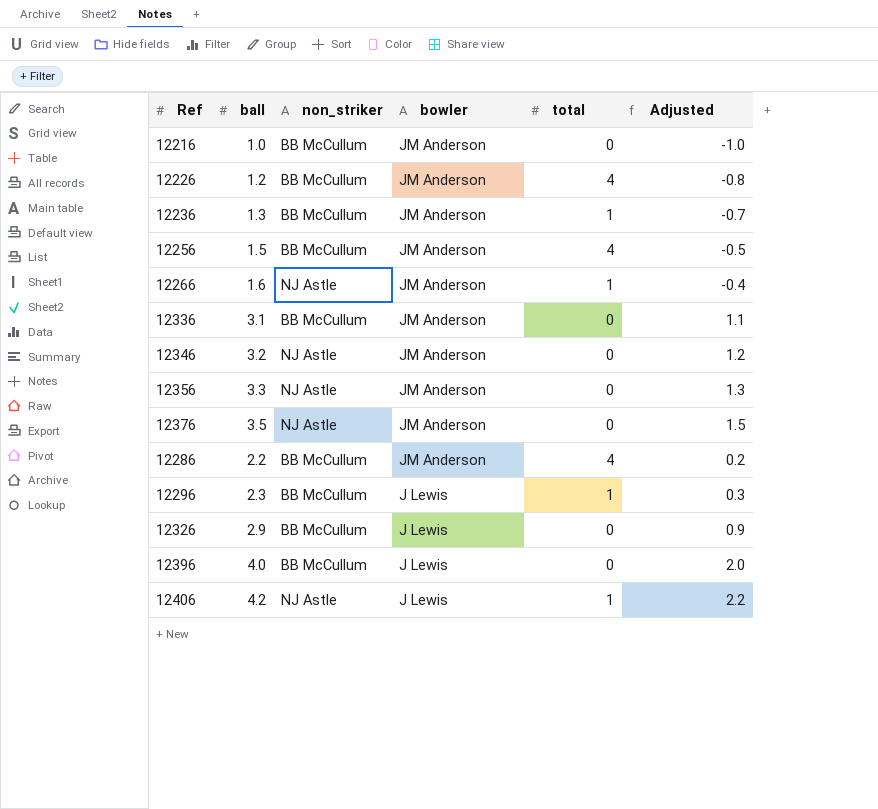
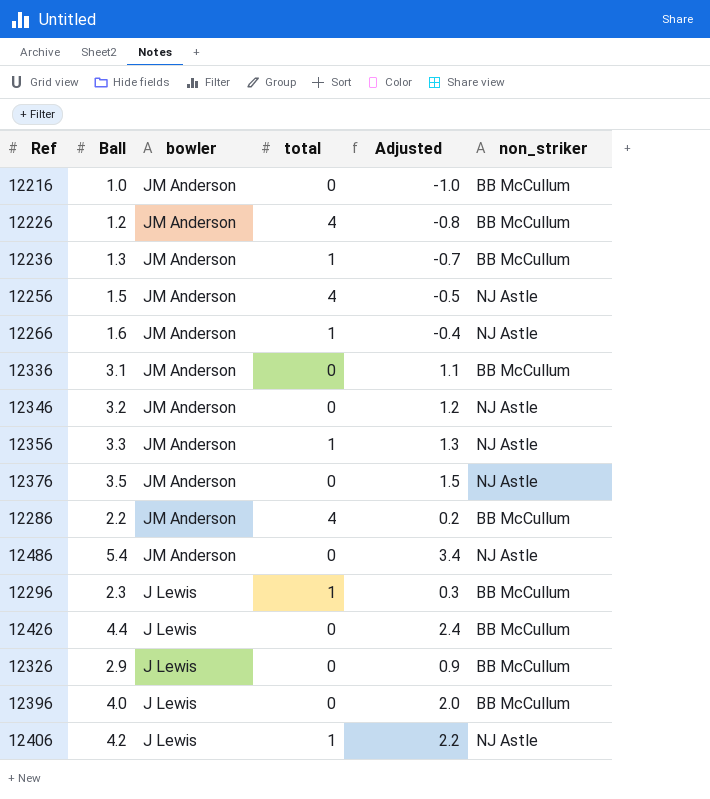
column name: ball -> Ball
column non_striker | position: 3 -> 6
12256 | non_striker: BB McCullum -> NJ Astle
12356 | total: 0 -> 1
row 12486: none -> 5.4 | JM Anderson | 0 | 3.4 | NJ Astle
row 12426: none -> 4.4 | J Lewis | 0 | 2.4 | BB McCullum

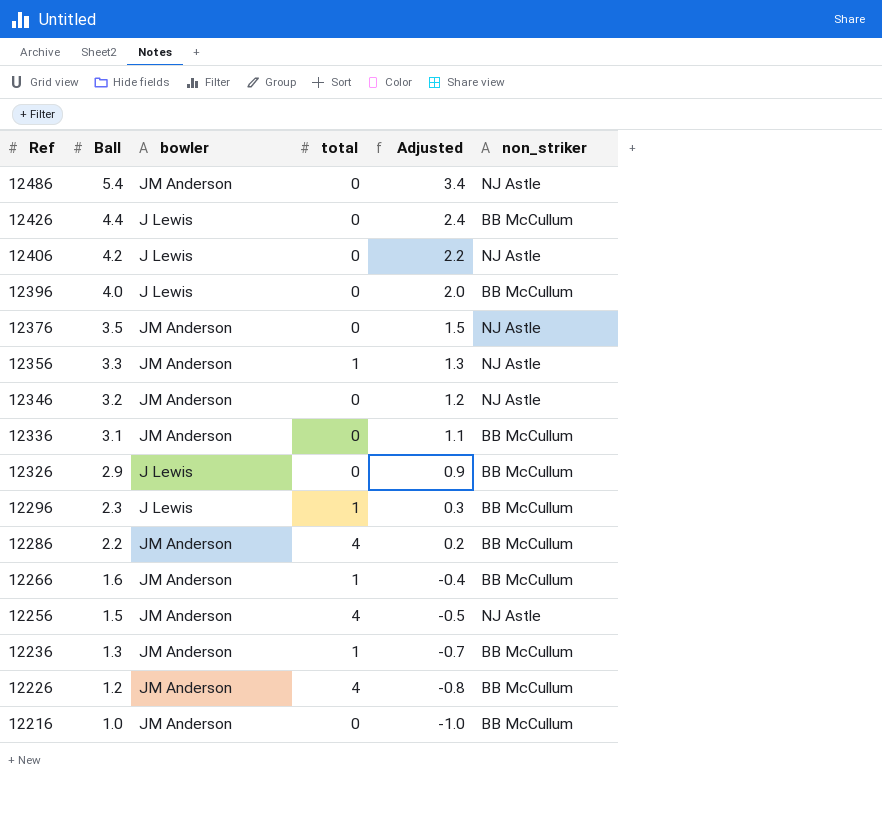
row order: bowler descending -> Ref descending
12406 | total: 1 -> 0
12266 | non_striker: NJ Astle -> BB McCullum

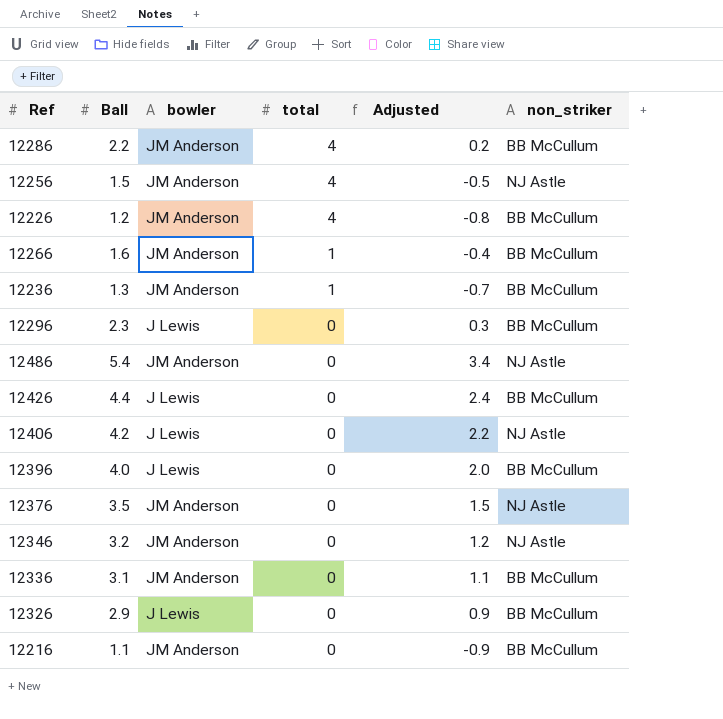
row order: Ref descending -> total descending
row 12356: 3.3 | JM Anderson | 1 | 1.3 | NJ Astle -> none
12296 | total: 1 -> 0
12216 | Ball: 1.0 -> 1.1
12216 | Adjusted: -1.0 -> -0.9

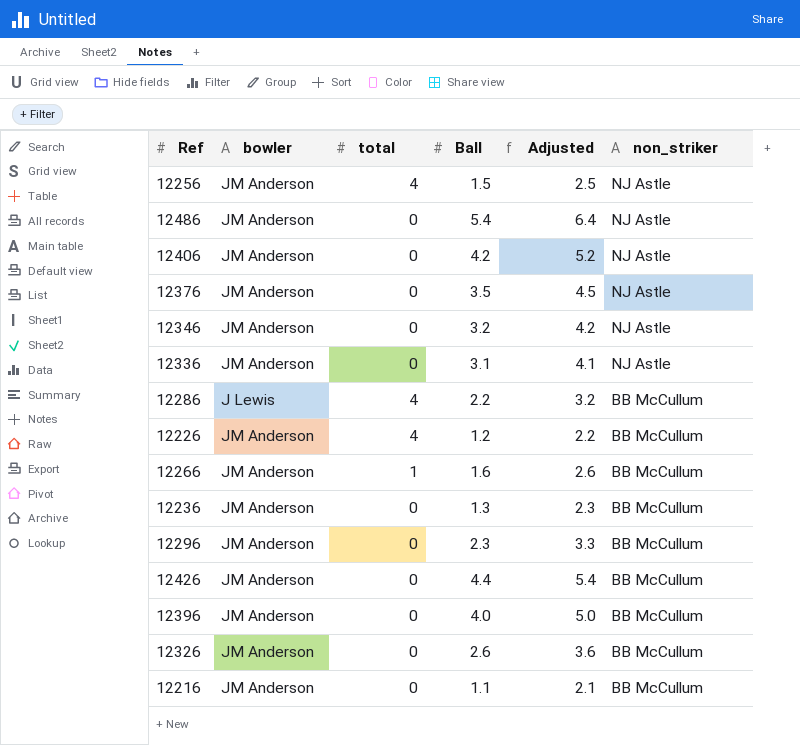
row order: total descending -> non_striker descending
column Ball | position: 2 -> 4
column Adjusted | formula: [Ball] - 2 -> [Ball] + 1
12406 | bowler: J Lewis -> JM Anderson
12336 | non_striker: BB McCullum -> NJ Astle
12286 | bowler: JM Anderson -> J Lewis
12236 | total: 1 -> 0
12296 | bowler: J Lewis -> JM Anderson
12426 | bowler: J Lewis -> JM Anderson
12396 | bowler: J Lewis -> JM Anderson
12326 | bowler: J Lewis -> JM Anderson
12326 | Ball: 2.9 -> 2.6

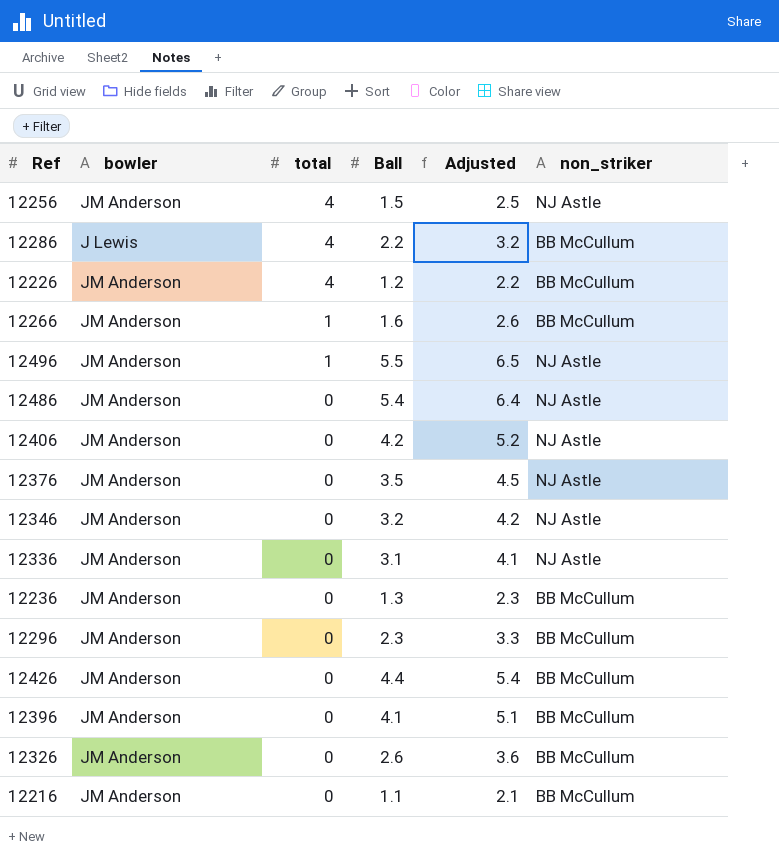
row order: non_striker descending -> total descending
row 12496: none -> JM Anderson | 1 | 5.5 | 6.5 | NJ Astle
12396 | Ball: 4.0 -> 4.1
12396 | Adjusted: 5.0 -> 5.1

